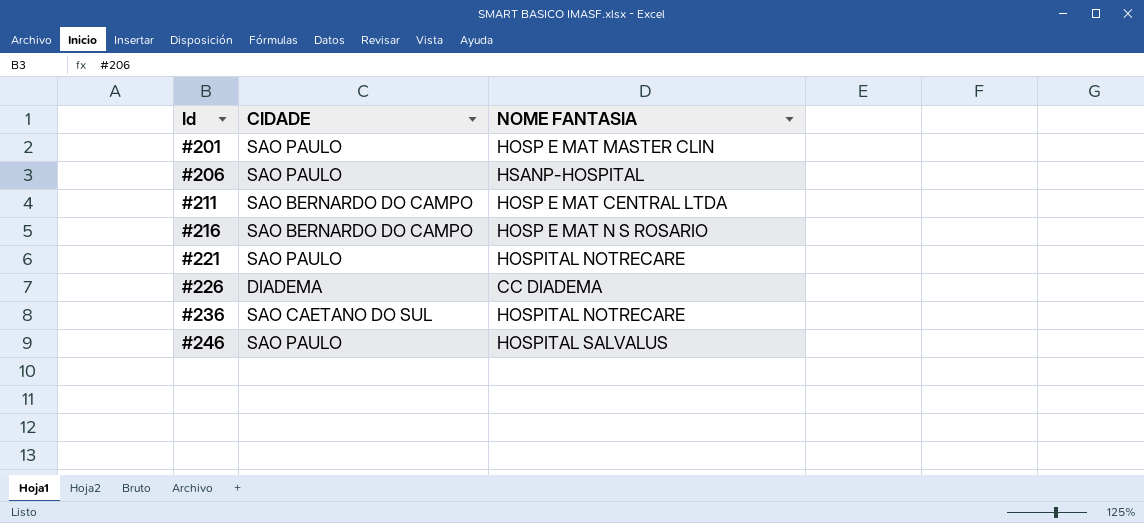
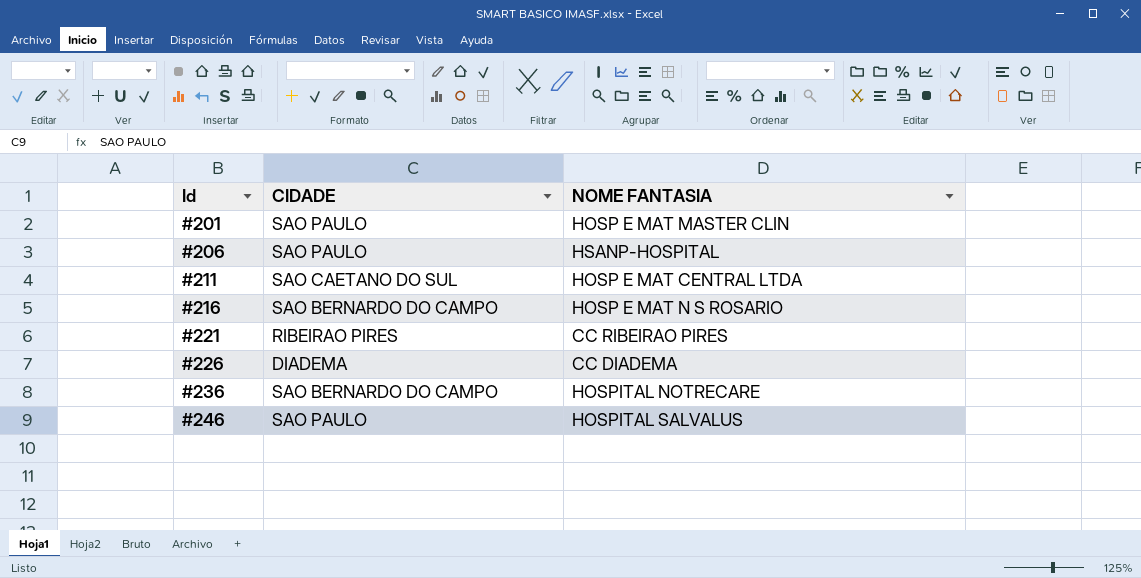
#211 | CIDADE: SAO BERNARDO DO CAMPO -> SAO CAETANO DO SUL
#221 | CIDADE: SAO PAULO -> RIBEIRAO PIRES
#221 | NOME FANTASIA: HOSPITAL NOTRECARE -> CC RIBEIRAO PIRES
#236 | CIDADE: SAO CAETANO DO SUL -> SAO BERNARDO DO CAMPO

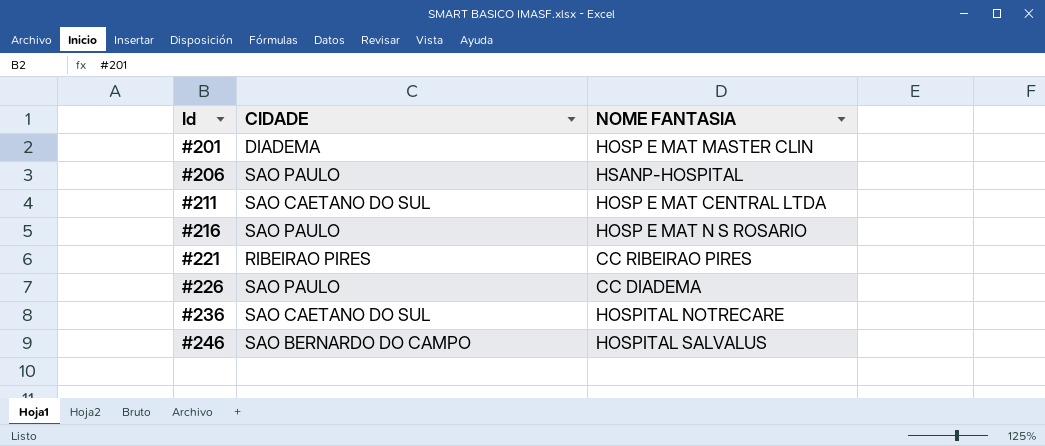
#201 | CIDADE: SAO PAULO -> DIADEMA
#216 | CIDADE: SAO BERNARDO DO CAMPO -> SAO PAULO
#226 | CIDADE: DIADEMA -> SAO PAULO
#236 | CIDADE: SAO BERNARDO DO CAMPO -> SAO CAETANO DO SUL
#246 | CIDADE: SAO PAULO -> SAO BERNARDO DO CAMPO

